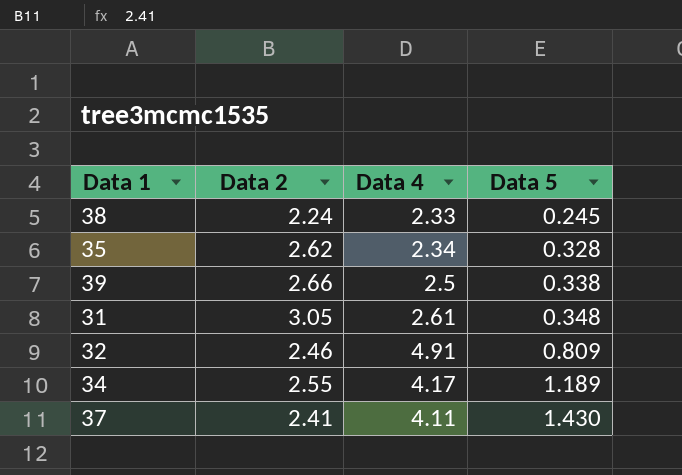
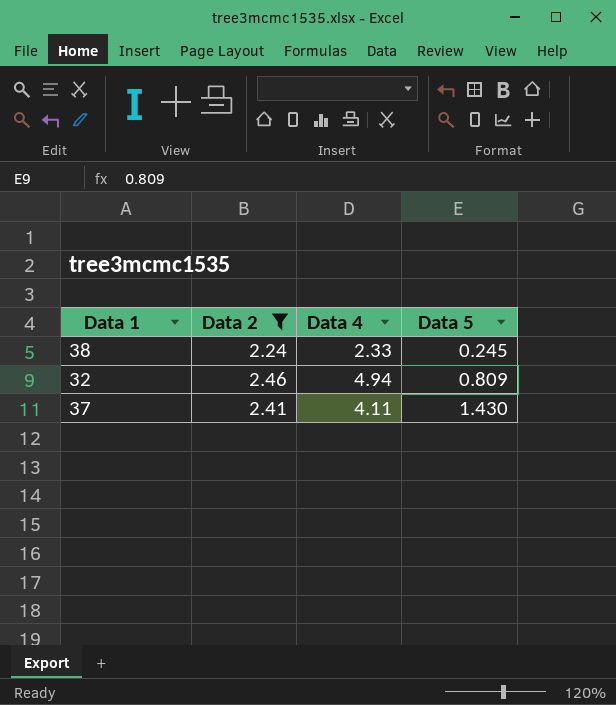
filter: none -> Data 2 <= 2.46
32 | Data 4: 4.91 -> 4.94

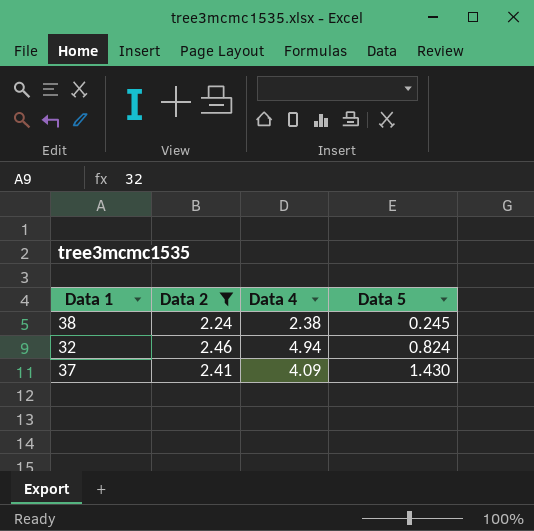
38 | Data 4: 2.33 -> 2.38
32 | Data 5: 0.809 -> 0.824
37 | Data 4: 4.11 -> 4.09

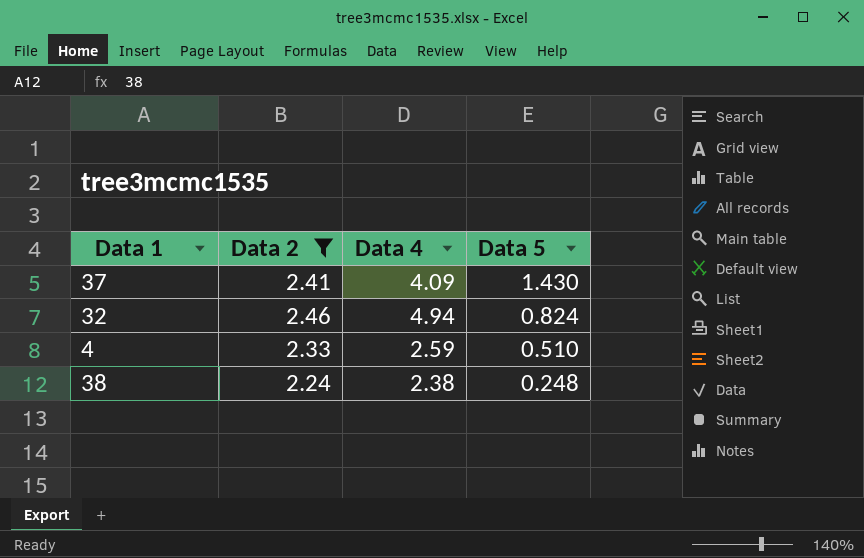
row order: Data 5 ascending -> Data 5 descending
row 4: none -> 2.33 | 2.59 | 0.510
38 | Data 5: 0.245 -> 0.248

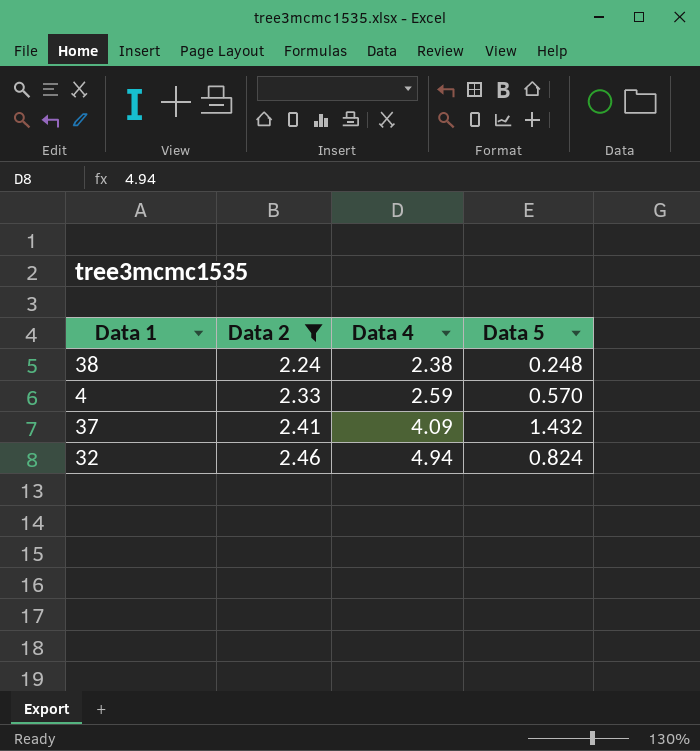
row order: Data 5 descending -> Data 2 ascending
4 | Data 5: 0.510 -> 0.570
37 | Data 5: 1.430 -> 1.432

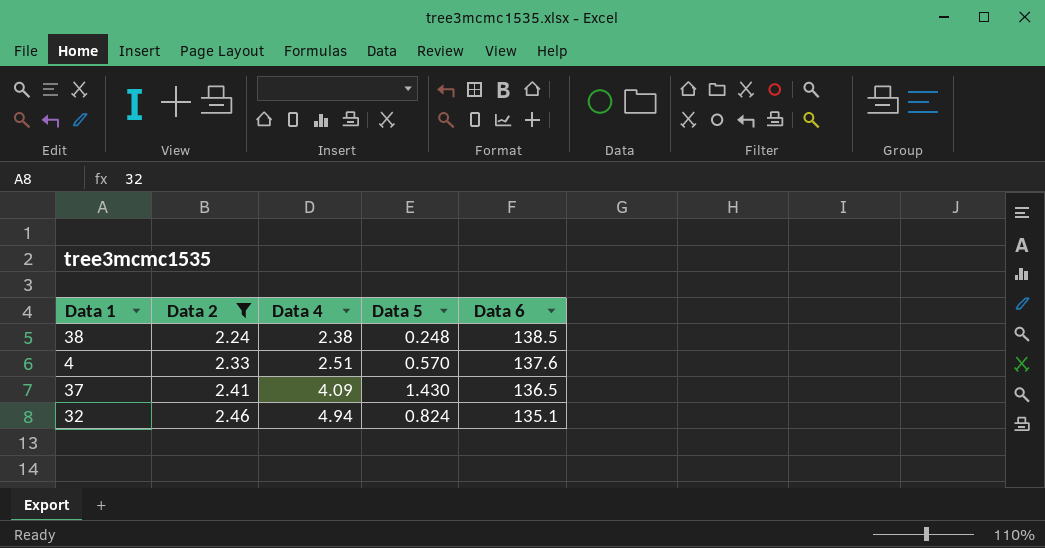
column Data 6 | position: none -> 5
4 | Data 4: 2.59 -> 2.51
37 | Data 5: 1.432 -> 1.430

